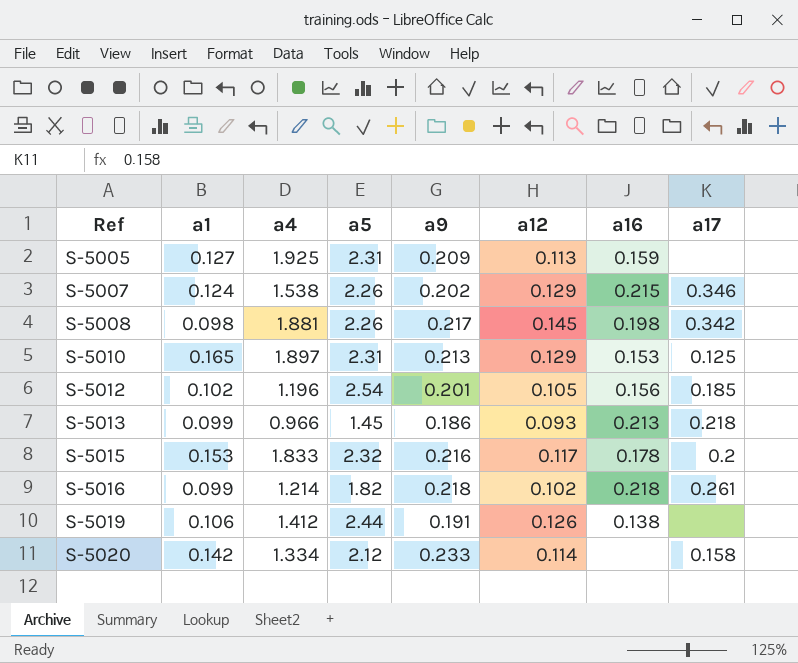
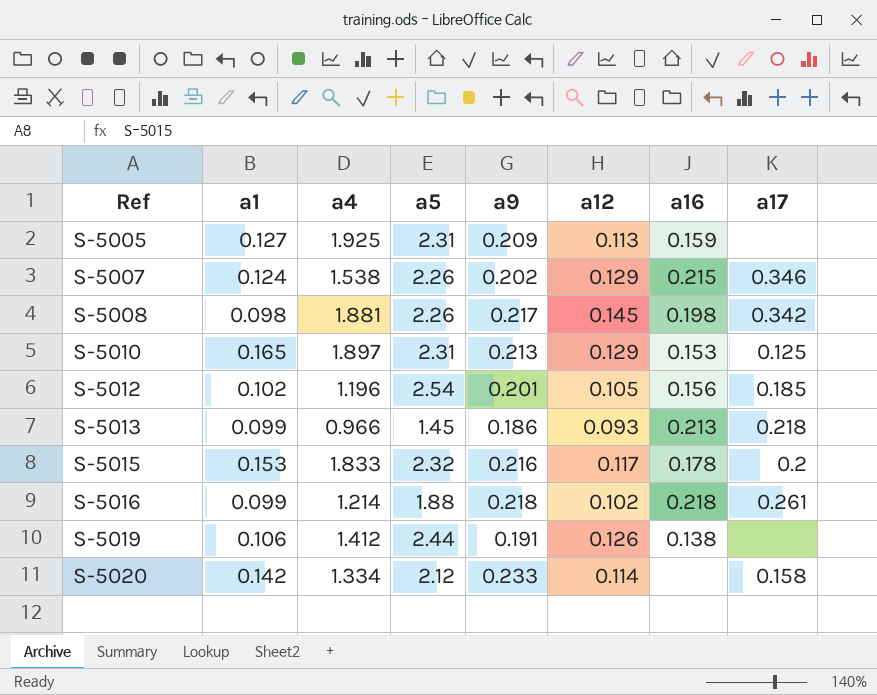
S-5016 | a5: 1.82 -> 1.88

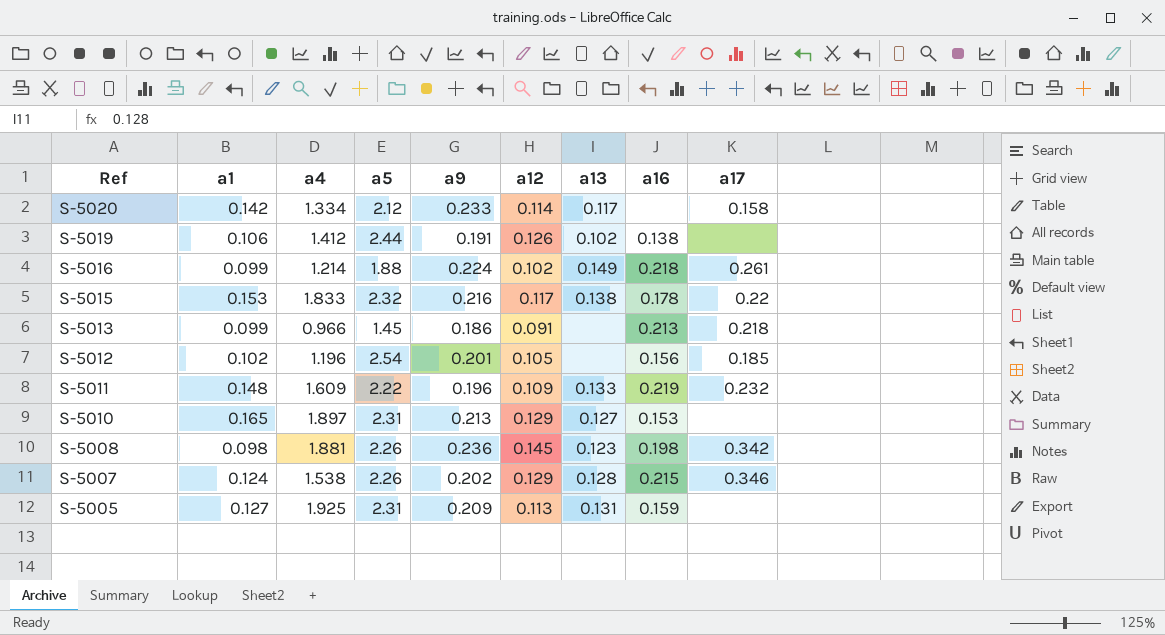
row order: Ref ascending -> Ref descending
column a13 | position: none -> 7
S-5016 | a9: 0.218 -> 0.224
S-5015 | a17: 0.2 -> 0.22
S-5013 | a12: 0.093 -> 0.091
row S-5011: none -> 0.148 | 1.609 | 2.22 | 0.196 | 0.109 | 0.133 | 0.219 | 0.232
S-5010 | a17: 0.125 -> none
S-5008 | a9: 0.217 -> 0.236

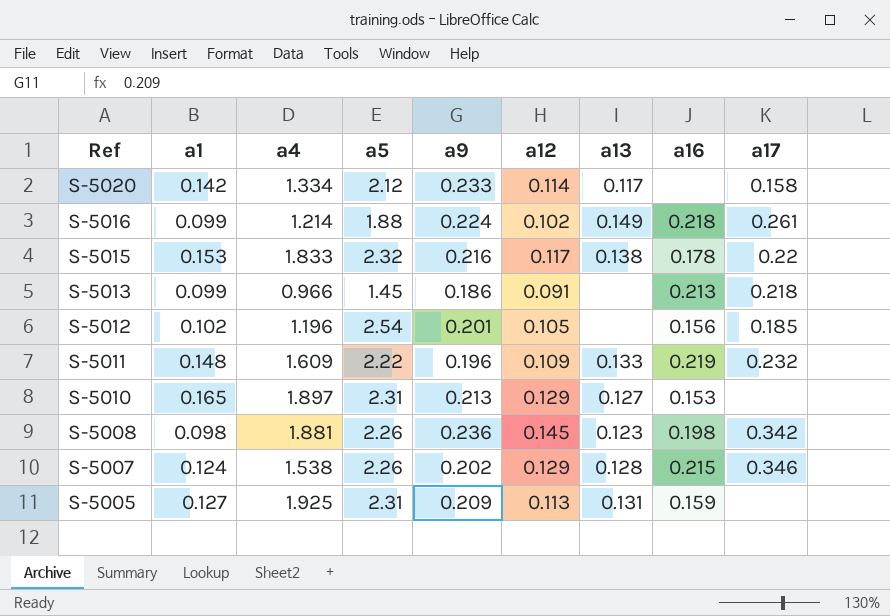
row S-5019: 0.106 | 1.412 | 2.44 | 0.191 | 0.126 | 0.102 | 0.138 | none -> none

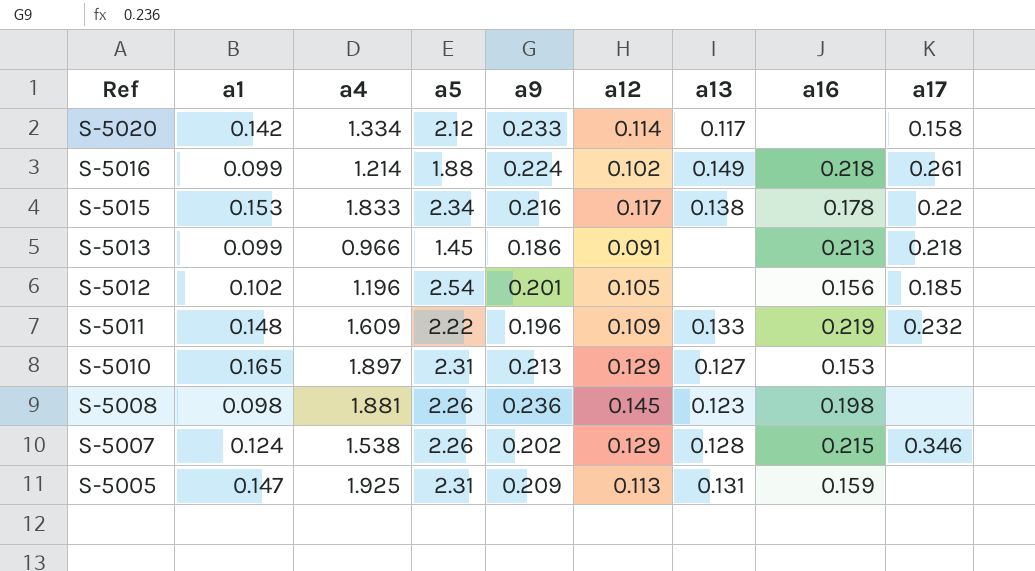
S-5015 | a5: 2.32 -> 2.34
S-5008 | a17: 0.342 -> none
S-5005 | a1: 0.127 -> 0.147

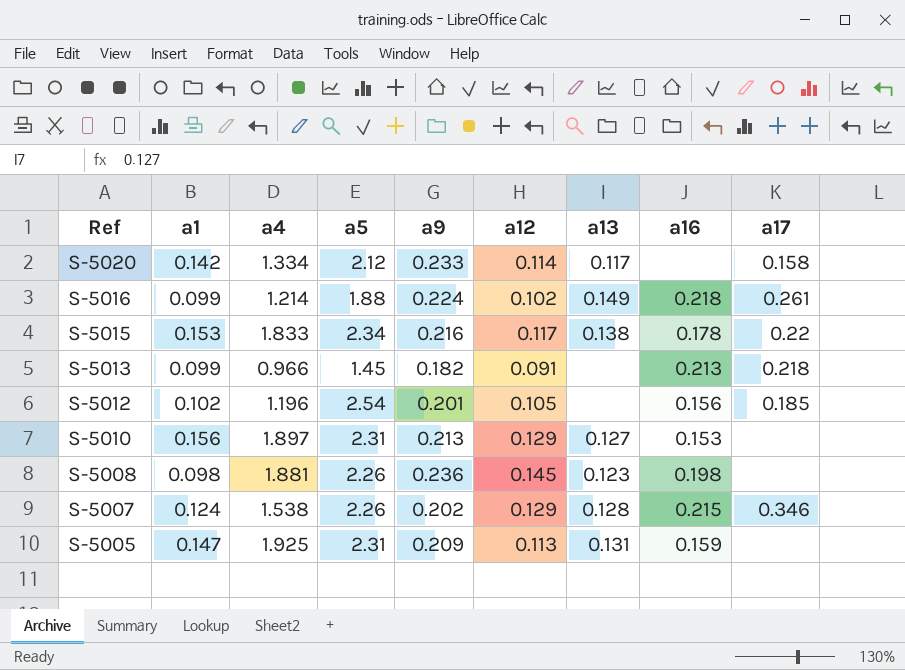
row S-5011: 0.148 | 1.609 | 2.22 | 0.196 | 0.109 | 0.133 | 0.219 | 0.232 -> none
S-5013 | a9: 0.186 -> 0.182
S-5010 | a1: 0.165 -> 0.156

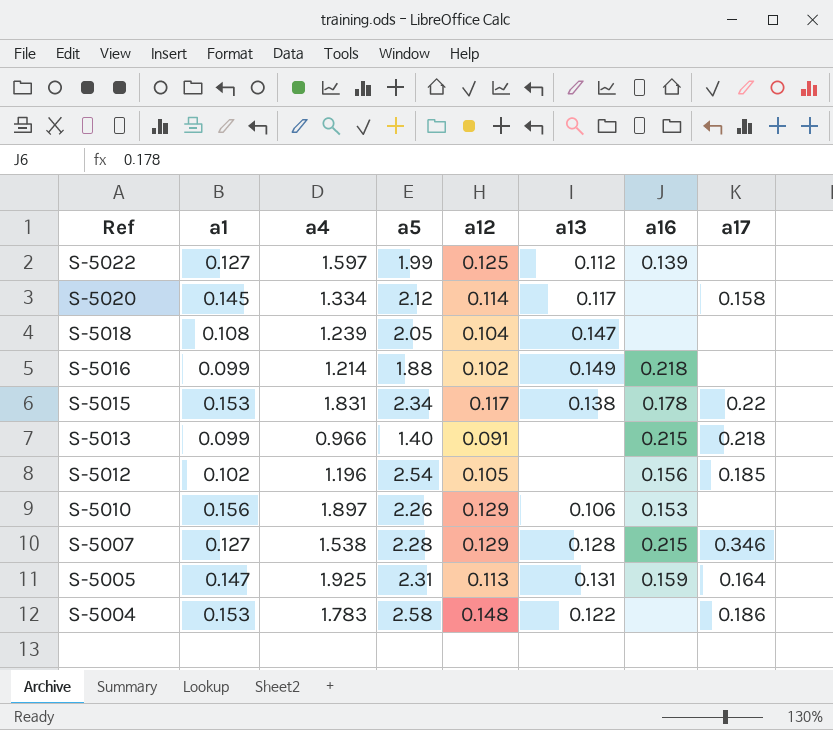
column a9 | position: 5 -> none
row S-5008: 0.098 | 1.881 | 2.26 | 0.236 | 0.145 | 0.123 | 0.198 | none -> none
row S-5022: none -> 0.127 | 1.597 | 1.99 | 0.125 | 0.112 | 0.139 | none
S-5020 | a1: 0.142 -> 0.145
row S-5018: none -> 0.108 | 1.239 | 2.05 | 0.104 | 0.147 | none | none
S-5016 | a17: 0.261 -> none
S-5015 | a4: 1.833 -> 1.831
S-5013 | a5: 1.45 -> 1.40
S-5013 | a16: 0.213 -> 0.215
S-5010 | a5: 2.31 -> 2.26
S-5010 | a13: 0.127 -> 0.106
S-5007 | a1: 0.124 -> 0.127
S-5007 | a5: 2.26 -> 2.28
S-5005 | a17: none -> 0.164
row S-5004: none -> 0.153 | 1.783 | 2.58 | 0.148 | 0.122 | none | 0.186

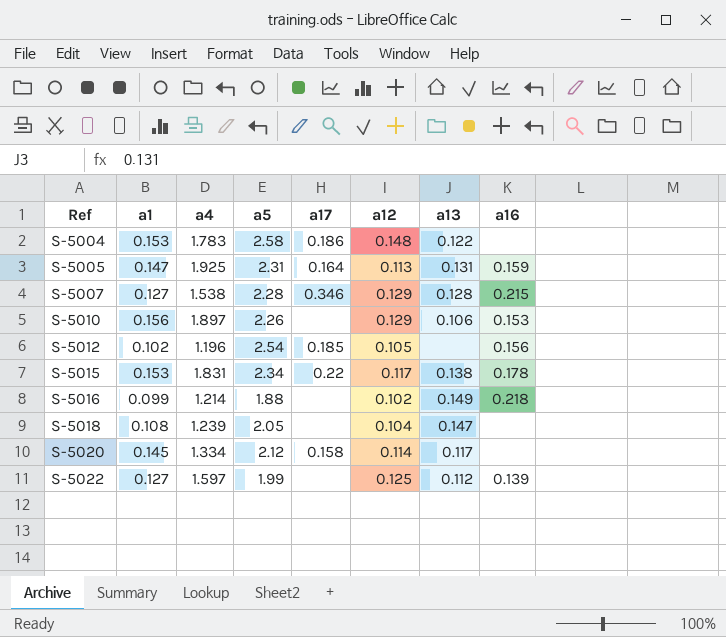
row order: Ref descending -> Ref ascending
column a17 | position: 8 -> 5
row S-5013: 0.099 | 0.966 | 1.40 | 0.091 | none | 0.215 | 0.218 -> none

